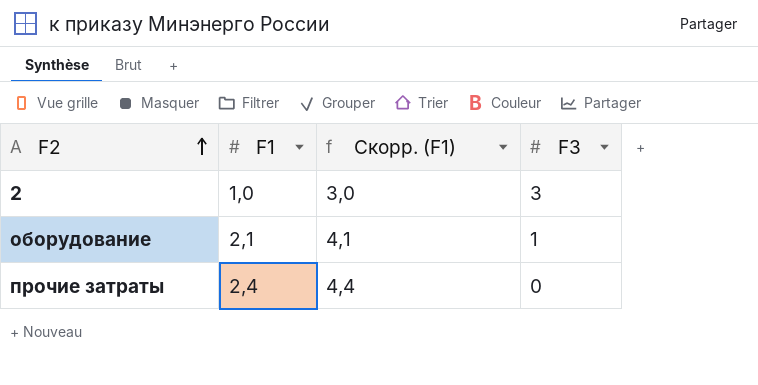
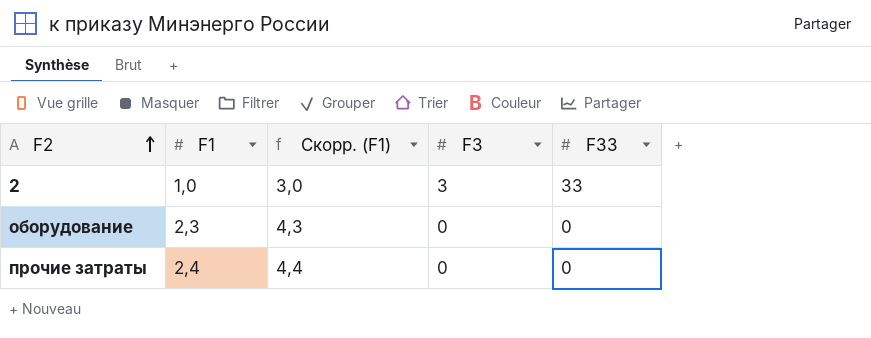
column F33 | position: none -> 5
оборудование | F1: 2,1 -> 2,3
оборудование | Скорр. (F1): 4,1 -> 4,3
оборудование | F3: 1 -> 0

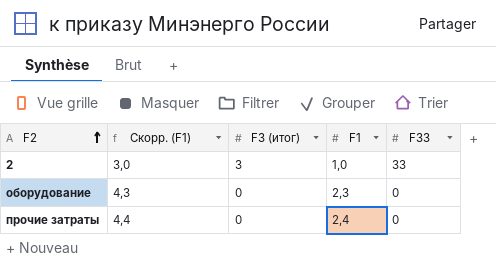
column name: F3 -> F3 (итог)
column F1 | position: 2 -> 4

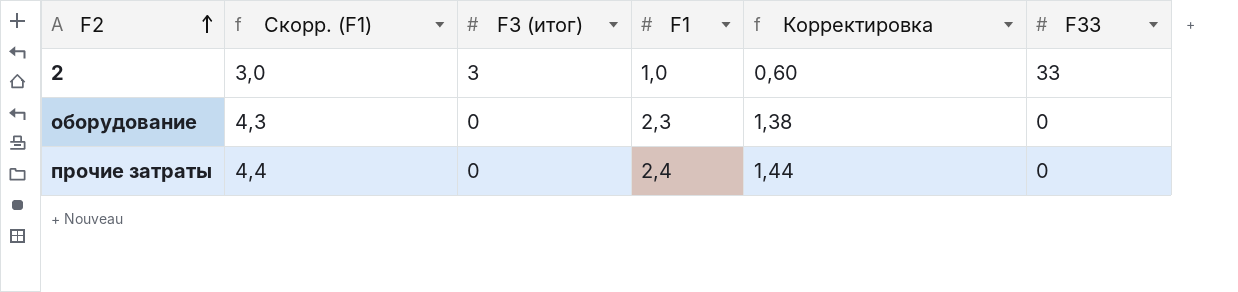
column Корректировка | formula: none -> [F1] * 0,6

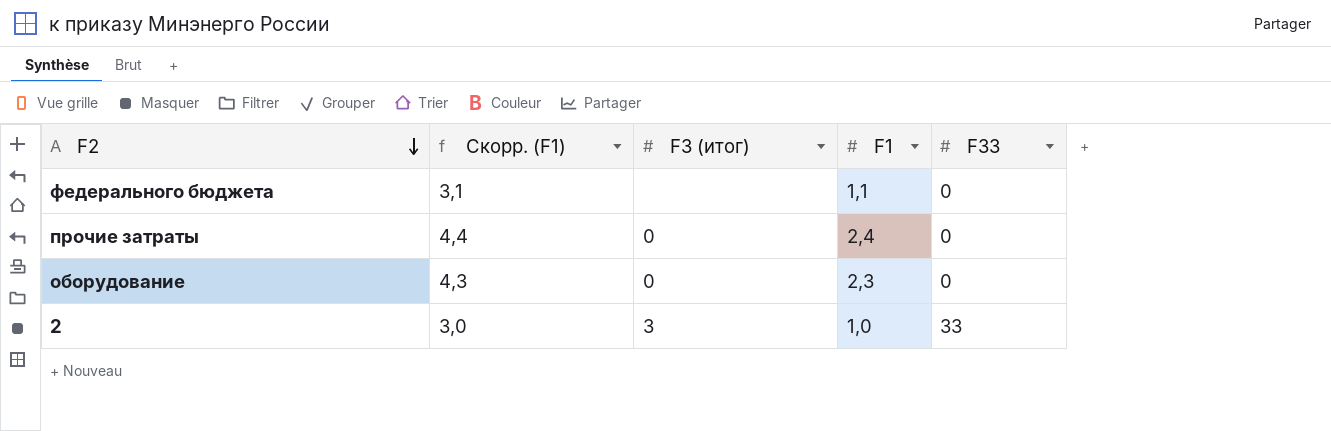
row order: F2 ascending -> F2 descending
column Корректировка | formula: [F1] * 0,6 -> none
row федерального бюджета: none -> 3,1 | none | 1,1 | 0

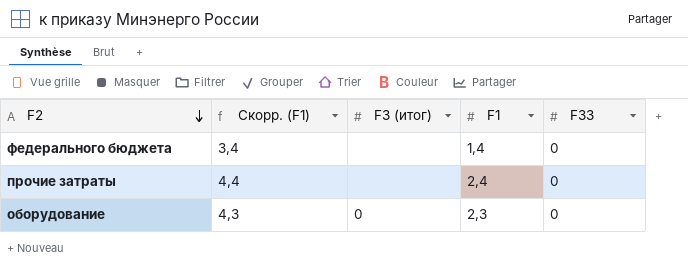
row 2: 3,0 | 3 | 1,0 | 33 -> none
федерального бюджета | Скорр. (F1): 3,1 -> 3,4
федерального бюджета | F1: 1,1 -> 1,4
прочие затраты | F3 (итог): 0 -> none

